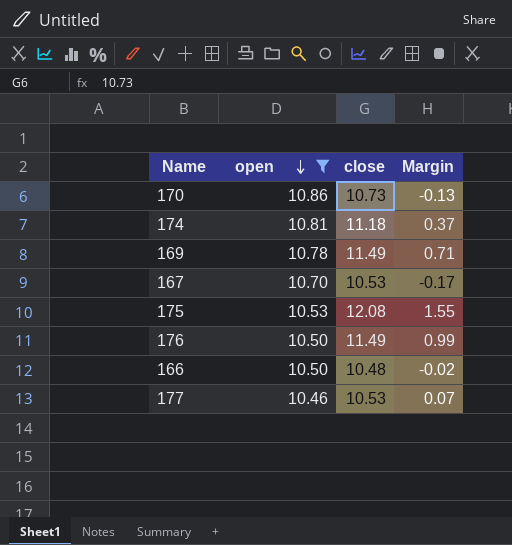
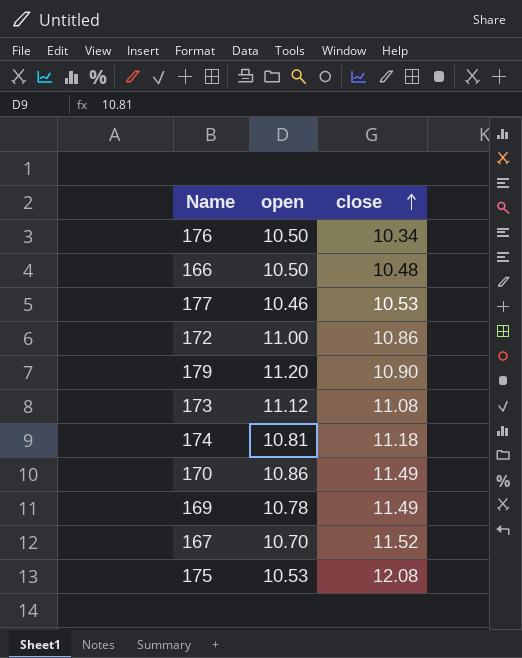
filter: open <= 10.86 -> none
row order: open descending -> close ascending
column Margin | formula: [close] - [open] -> none
176 | close: 11.49 -> 10.34
170 | close: 10.73 -> 11.49
167 | close: 10.53 -> 11.52

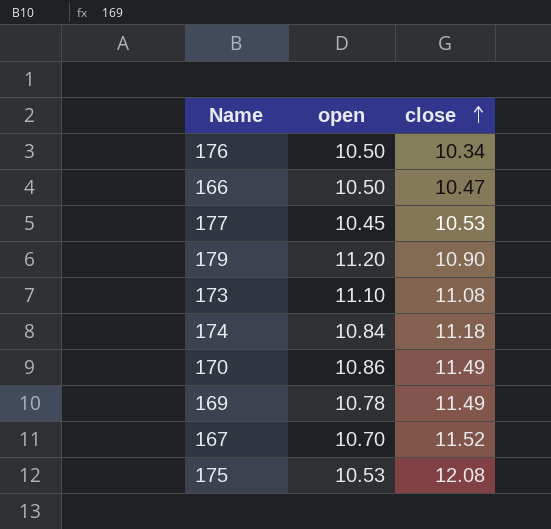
row 172: 11.00 | 10.86 -> none
166 | close: 10.48 -> 10.47
177 | open: 10.46 -> 10.45
173 | open: 11.12 -> 11.10
174 | open: 10.81 -> 10.84

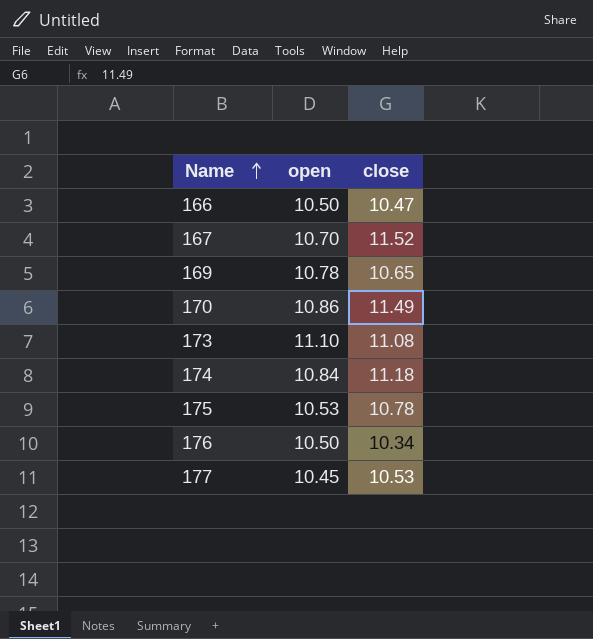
row order: close ascending -> Name ascending
row 179: 11.20 | 10.90 -> none
169 | close: 11.49 -> 10.65
175 | close: 12.08 -> 10.78

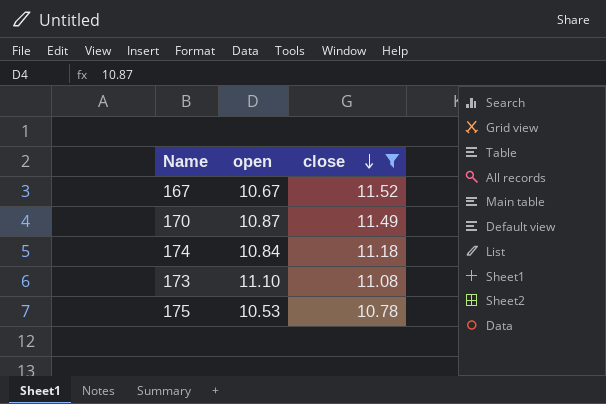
filter: none -> close >= 10.78
row order: Name ascending -> close descending
167 | open: 10.70 -> 10.67
170 | open: 10.86 -> 10.87

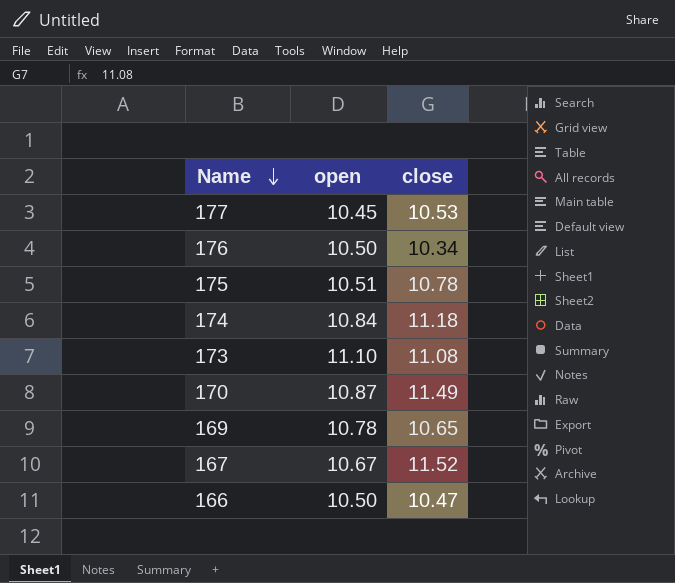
filter: close >= 10.78 -> none
row order: close descending -> Name descending
175 | open: 10.53 -> 10.51

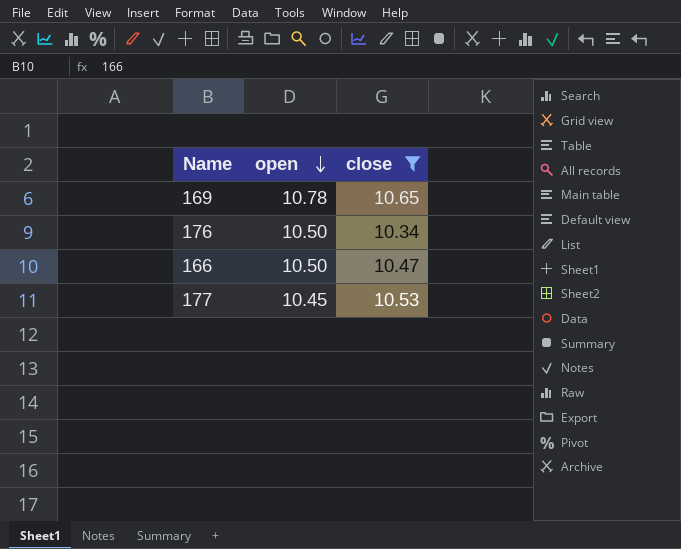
filter: none -> close <= 10.65
row order: Name descending -> open descending

